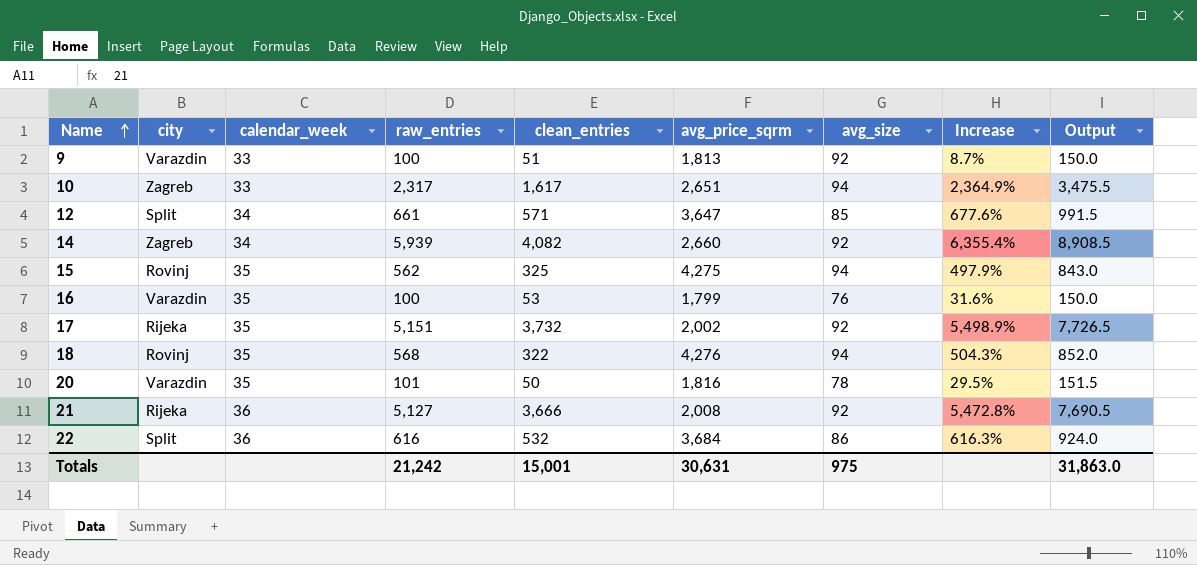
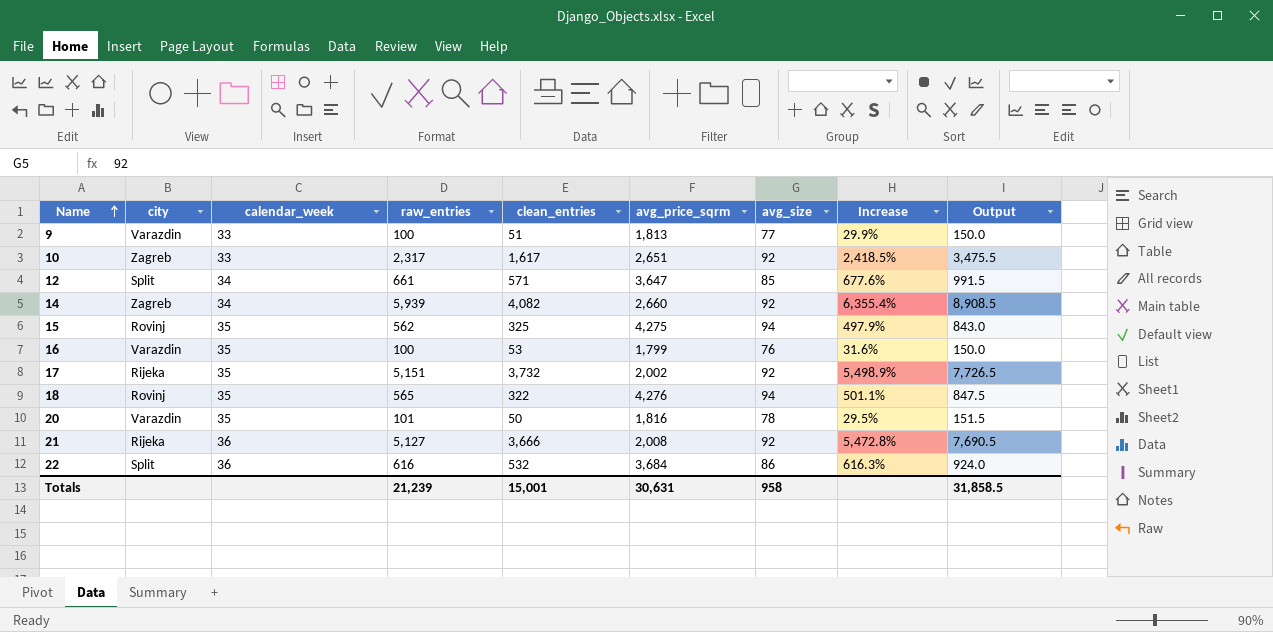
9 | avg_size: 92 -> 77
9 | Increase: 8.7% -> 29.9%
10 | avg_size: 94 -> 92
10 | Increase: 2,364.9% -> 2,418.5%
18 | raw_entries: 568 -> 565
18 | Increase: 504.3% -> 501.1%
18 | Output: 852.0 -> 847.5
Totals | raw_entries: 21,242 -> 21,239
Totals | avg_size: 975 -> 958
Totals | Output: 31,863.0 -> 31,858.5

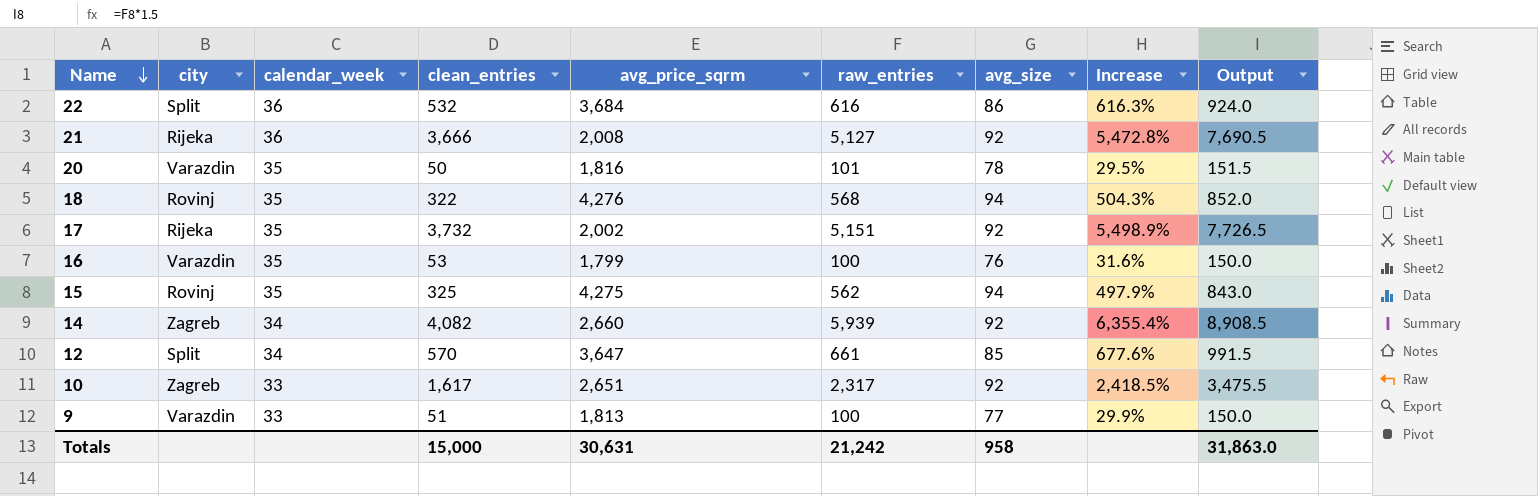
row order: Name ascending -> Name descending
column raw_entries | position: 4 -> 6
18 | raw_entries: 565 -> 568
18 | Increase: 501.1% -> 504.3%
18 | Output: 847.5 -> 852.0
12 | clean_entries: 571 -> 570
Totals | clean_entries: 15,001 -> 15,000
Totals | raw_entries: 21,239 -> 21,242
Totals | Output: 31,858.5 -> 31,863.0

